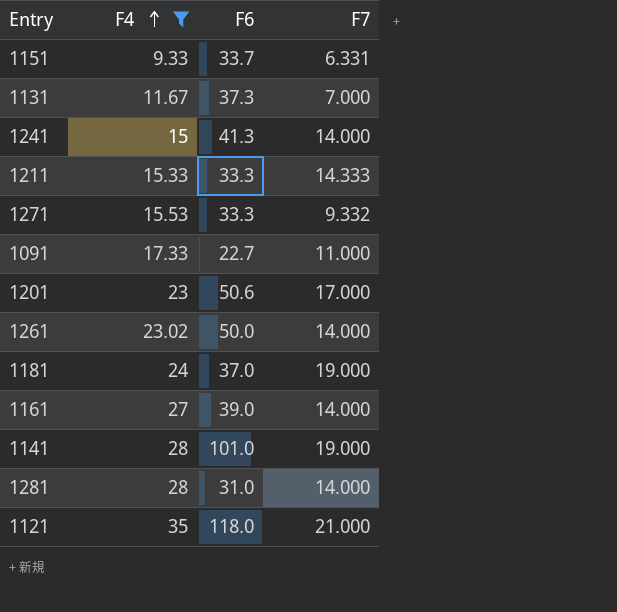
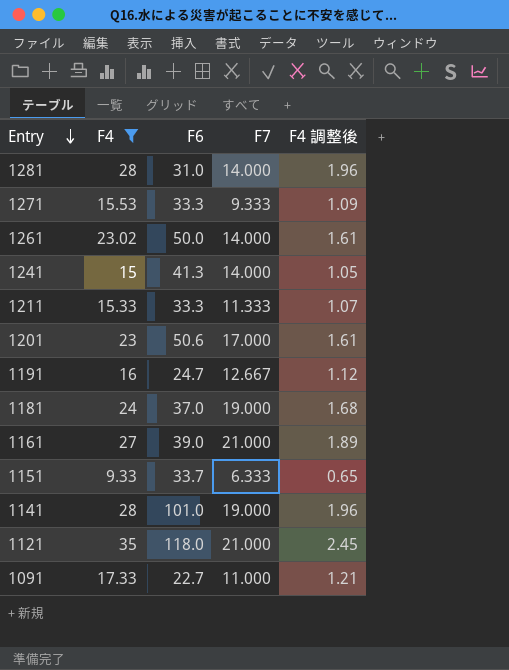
row order: F4 ascending -> Entry descending
column F4 調整後 | formula: none -> [F4] * 0.07
row 1131: 11.67 | 37.3 | 7.000 -> none
1271 | F7: 9.332 -> 9.333
1211 | F7: 14.333 -> 11.333
row 1191: none -> 16 | 24.7 | 12.667 | 1.12
1161 | F7: 14.000 -> 21.000
1151 | F7: 6.331 -> 6.333

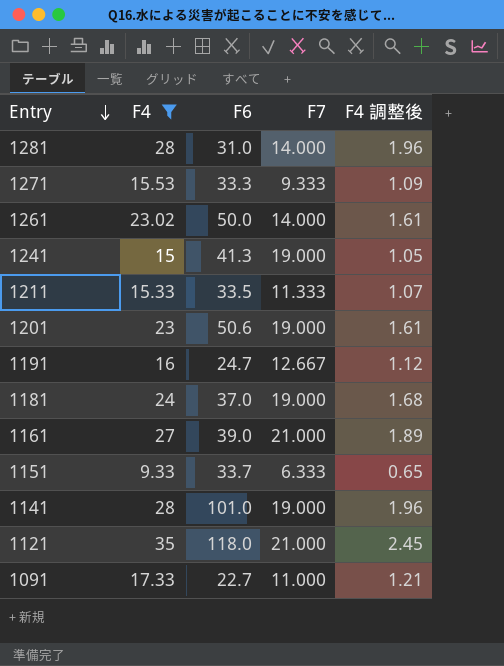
1241 | F7: 14.000 -> 19.000
1211 | F6: 33.3 -> 33.5
1201 | F7: 17.000 -> 19.000

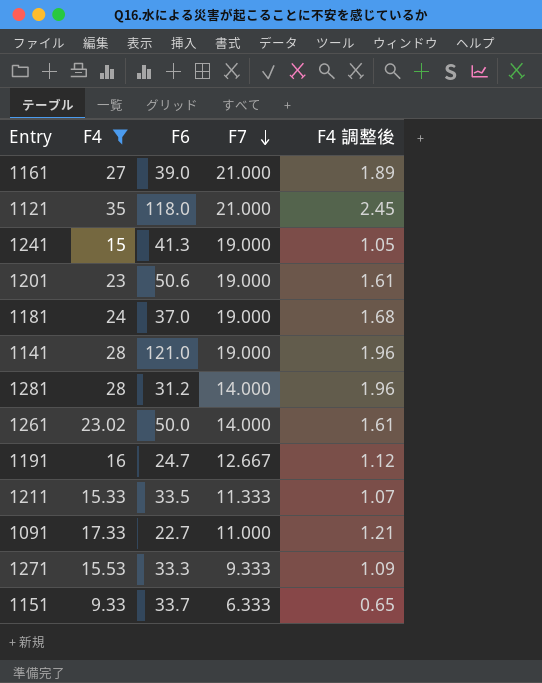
row order: Entry descending -> F7 descending
1141 | F6: 101.0 -> 121.0
1281 | F6: 31.0 -> 31.2

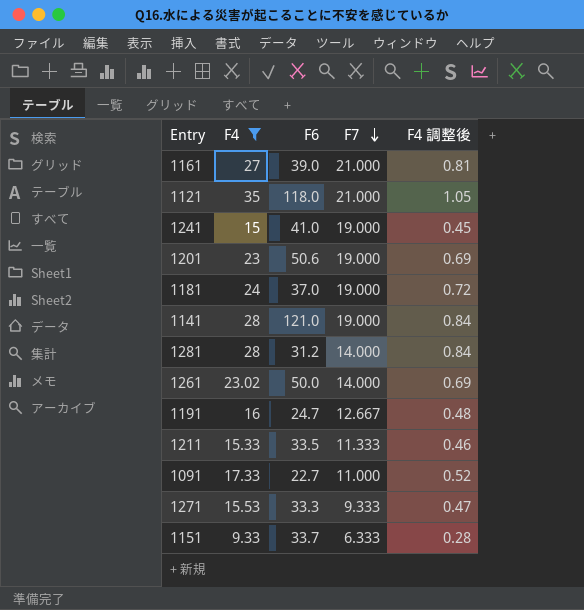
column F4 調整後 | formula: [F4] * 0.07 -> [F4] * 0.03
1241 | F6: 41.3 -> 41.0

